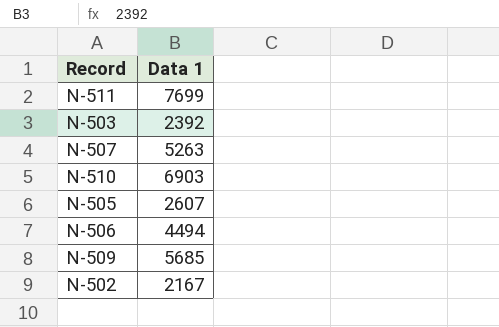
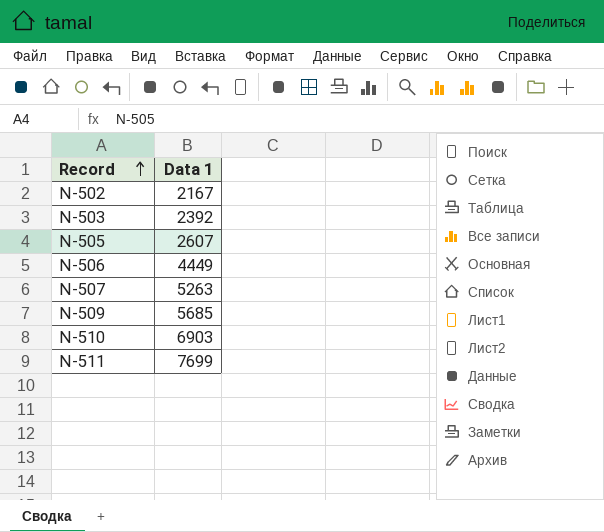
row order: none -> Record ascending
N-506 | Data 1: 4494 -> 4449

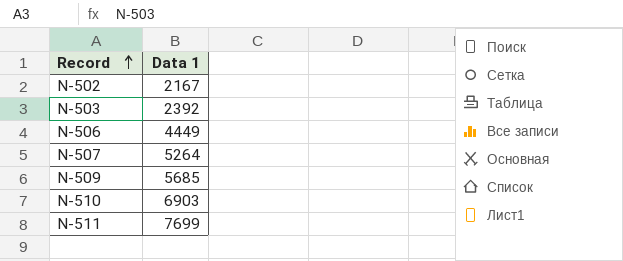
row N-505: 2607 -> none
N-507 | Data 1: 5263 -> 5264

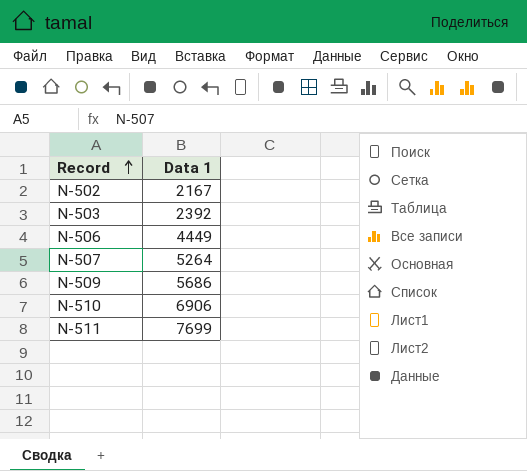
N-509 | Data 1: 5685 -> 5686
N-510 | Data 1: 6903 -> 6906

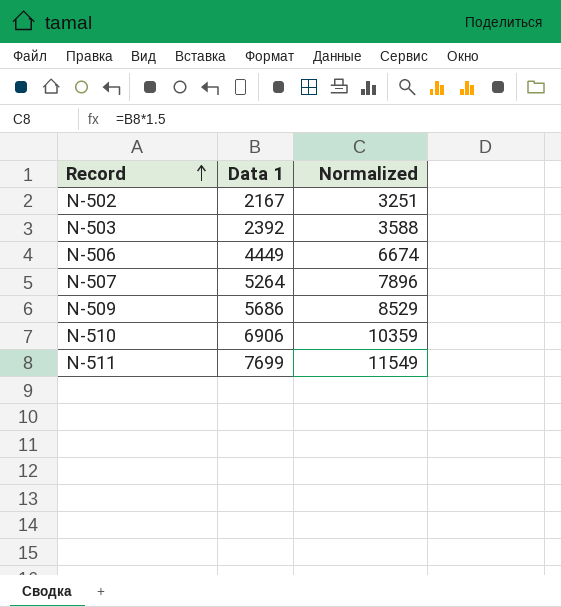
column Normalized | formula: none -> [Data 1] * 1.5

